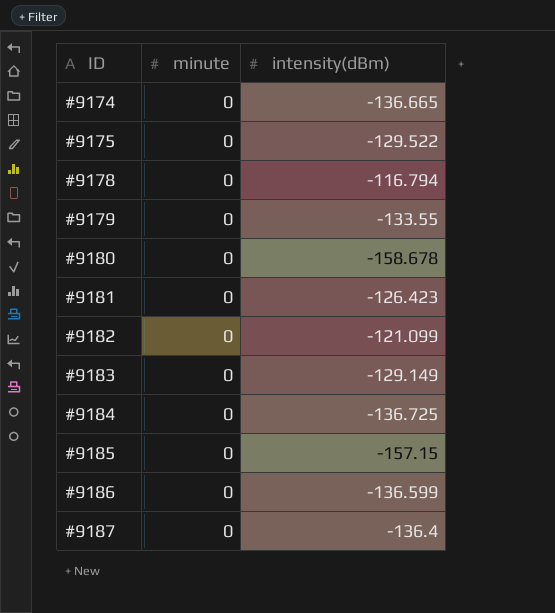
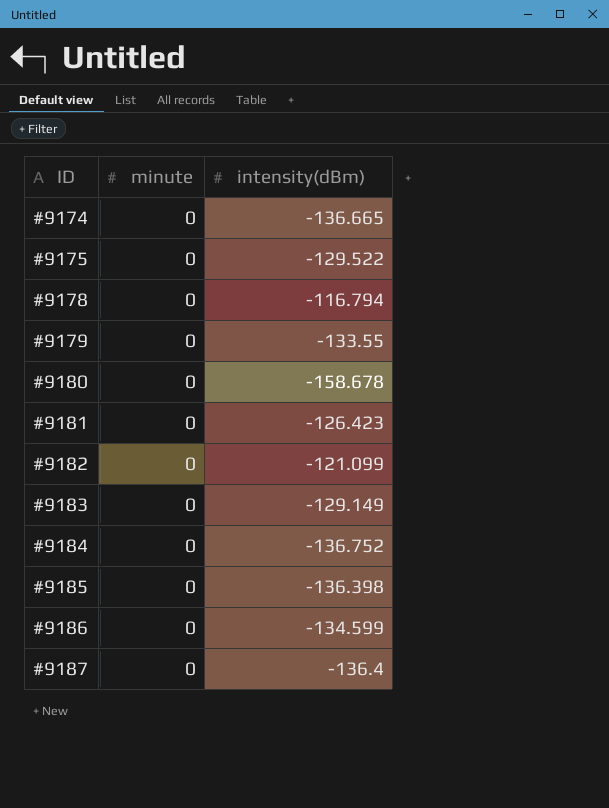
#9184 | intensity(dBm): -136.725 -> -136.752
#9185 | intensity(dBm): -157.15 -> -136.398
#9186 | intensity(dBm): -136.599 -> -134.599

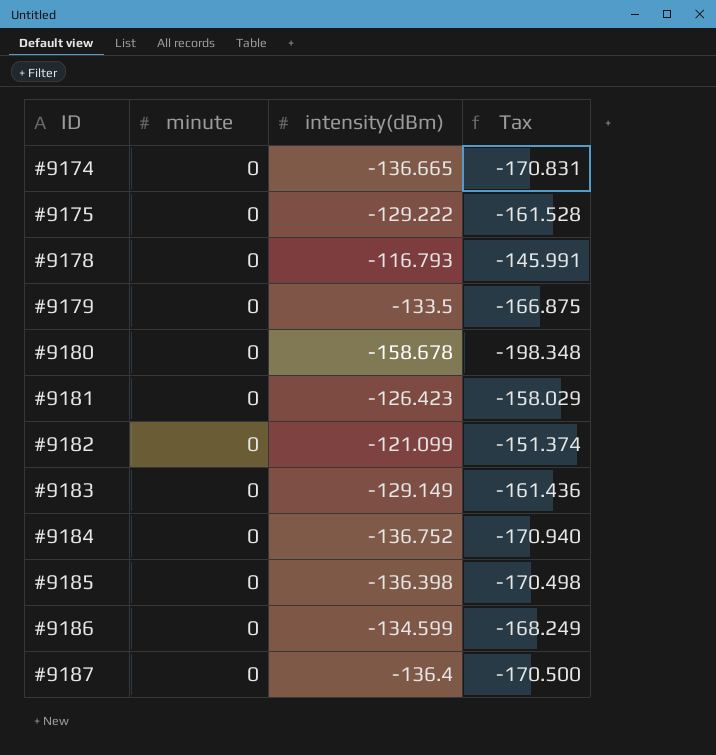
column Tax | formula: none -> [intensity(dBm)] * 1.25
#9175 | intensity(dBm): -129.522 -> -129.222
#9178 | intensity(dBm): -116.794 -> -116.793
#9179 | intensity(dBm): -133.55 -> -133.5

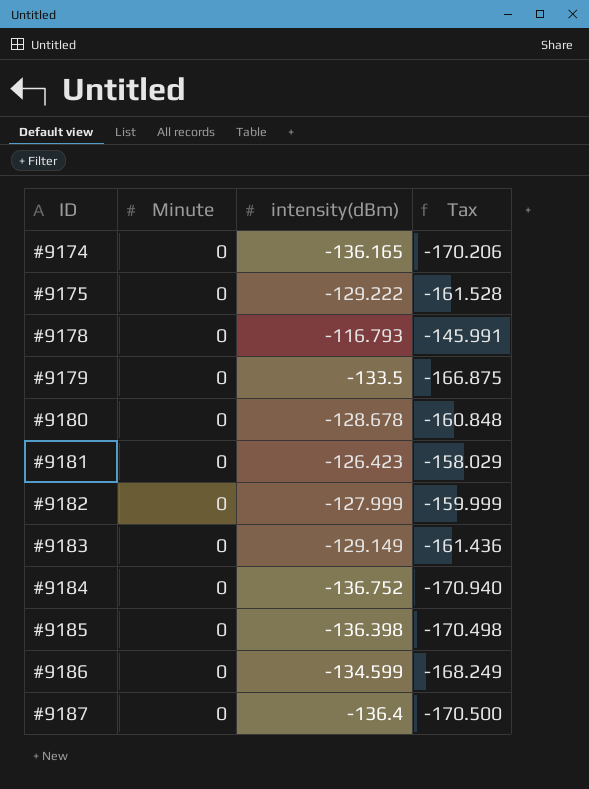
column name: minute -> Minute
#9174 | intensity(dBm): -136.665 -> -136.165
#9174 | Tax: -170.831 -> -170.206
#9180 | intensity(dBm): -158.678 -> -128.678
#9180 | Tax: -198.348 -> -160.848
#9182 | intensity(dBm): -121.099 -> -127.999
#9182 | Tax: -151.374 -> -159.999

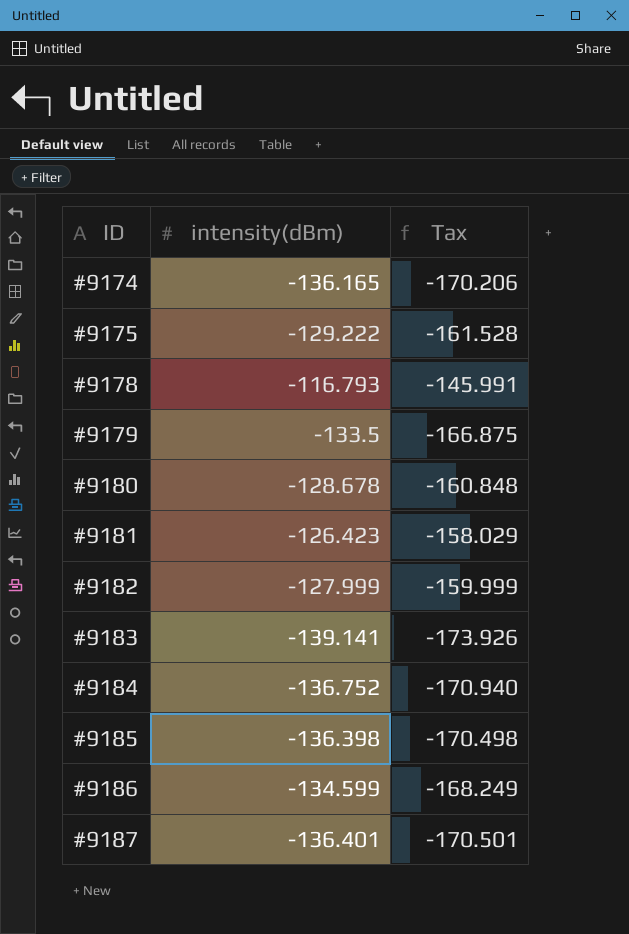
column Minute | position: 2 -> none
#9183 | intensity(dBm): -129.149 -> -139.141
#9183 | Tax: -161.436 -> -173.926
#9187 | intensity(dBm): -136.4 -> -136.401
#9187 | Tax: -170.500 -> -170.501

